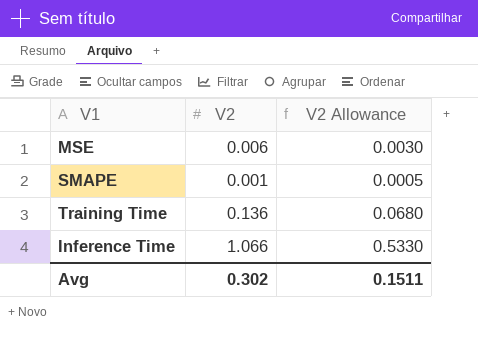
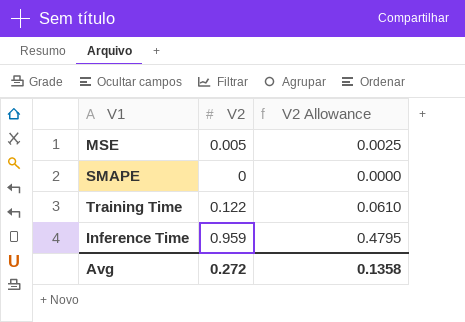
MSE | V2: 0.006 -> 0.005
MSE | V2 Allowance: 0.0030 -> 0.0025
SMAPE | V2: 0.001 -> 0
SMAPE | V2 Allowance: 0.0005 -> 0.0000
Training Time | V2: 0.136 -> 0.122
Training Time | V2 Allowance: 0.0680 -> 0.0610
Inference Time | V2: 1.066 -> 0.959
Inference Time | V2 Allowance: 0.5330 -> 0.4795
Avg | V2: 0.302 -> 0.272
Avg | V2 Allowance: 0.1511 -> 0.1358

